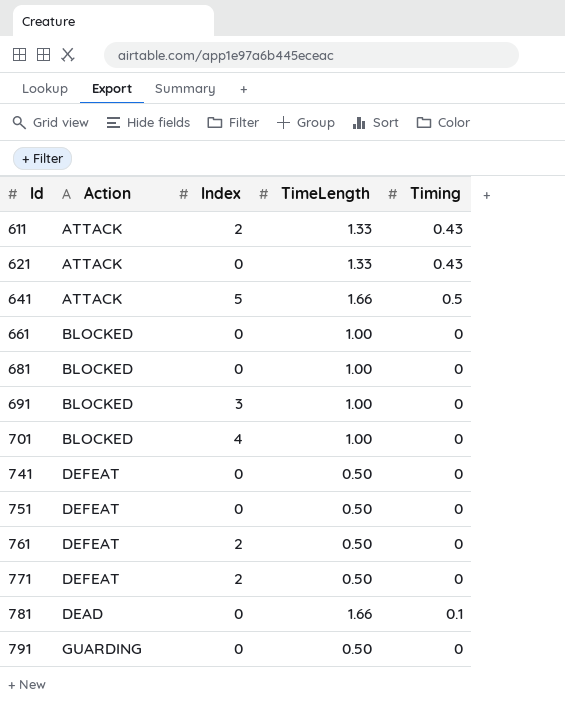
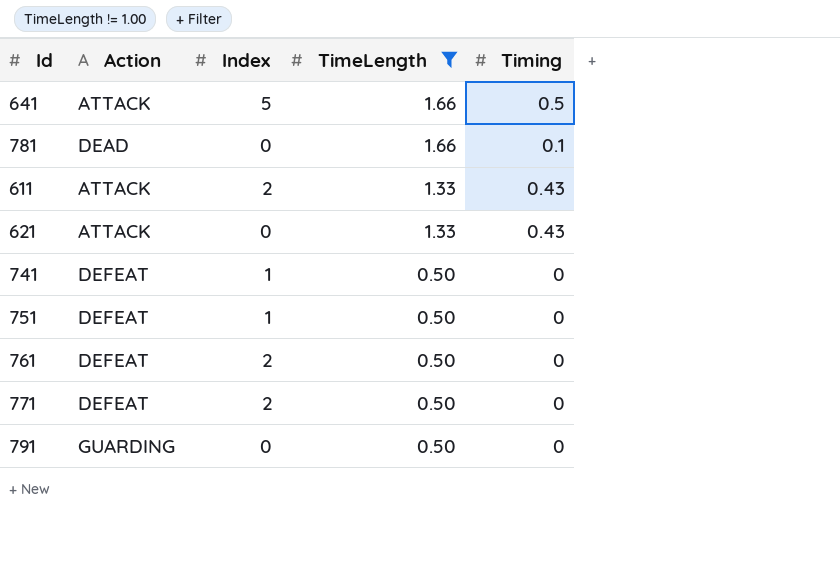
filter: none -> TimeLength != 1.00
row order: Id ascending -> TimeLength descending
741 | Index: 0 -> 1
751 | Index: 0 -> 1

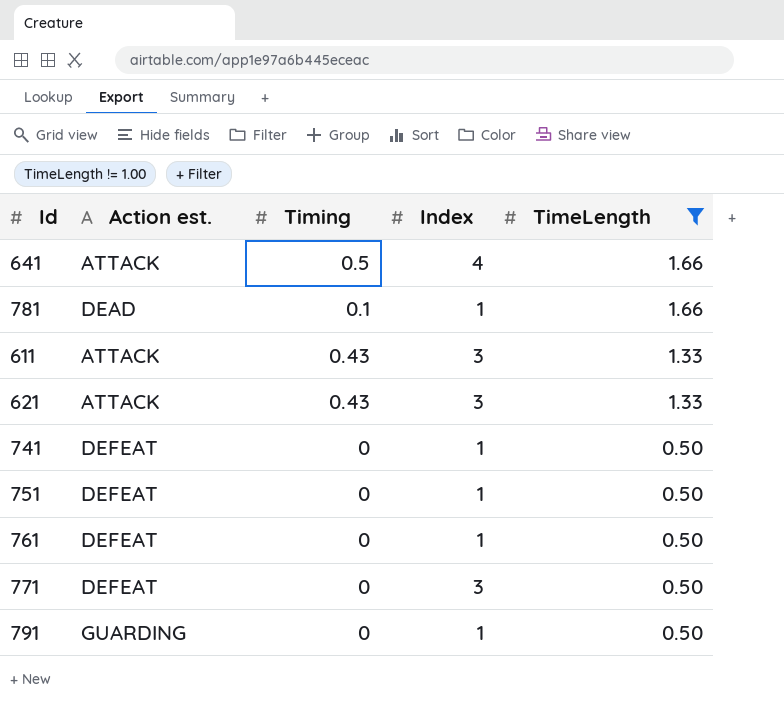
column name: Action -> Action est.
column Timing | position: 5 -> 3
641 | Index: 5 -> 4
781 | Index: 0 -> 1
611 | Index: 2 -> 3
621 | Index: 0 -> 3
761 | Index: 2 -> 1
771 | Index: 2 -> 3
791 | Index: 0 -> 1

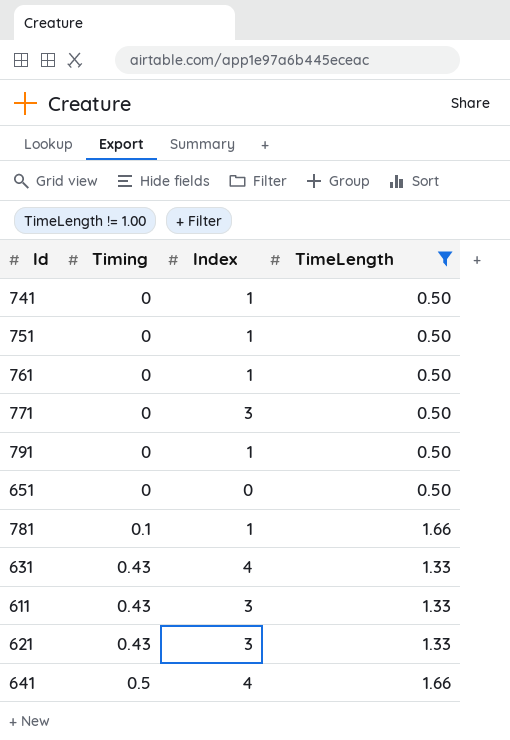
row order: TimeLength descending -> Timing ascending
column Action est. | position: 2 -> none
row 651: none -> 0 | 0 | 0.50
row 631: none -> 0.43 | 4 | 1.33

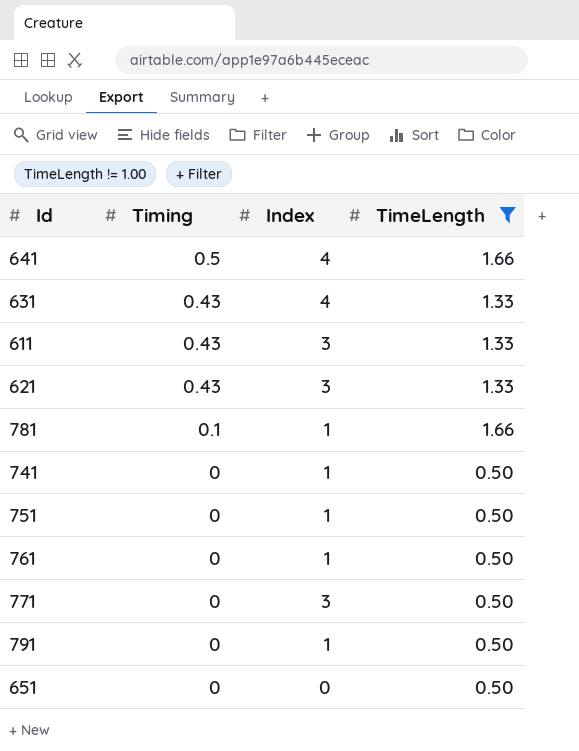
row order: Timing ascending -> Timing descending

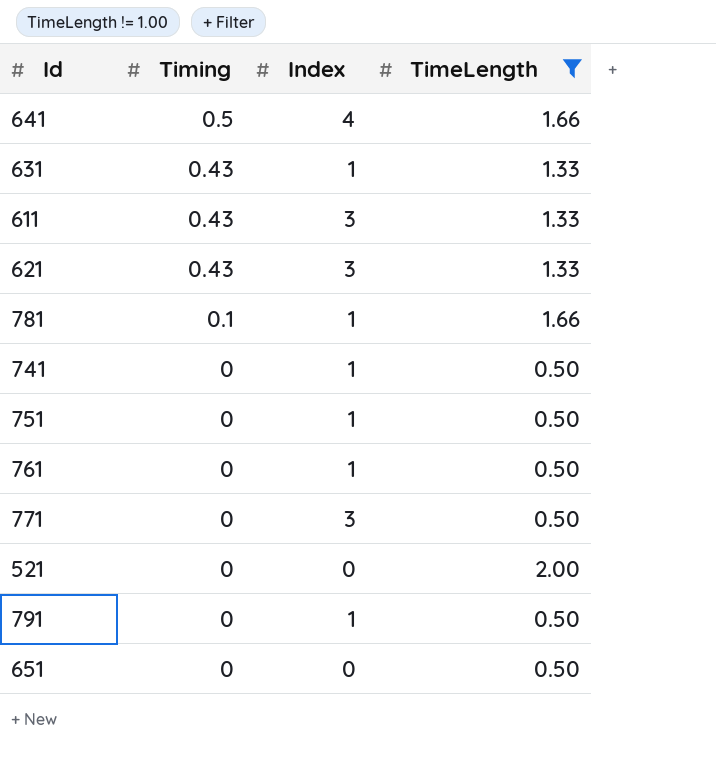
631 | Index: 4 -> 1
row 521: none -> 0 | 0 | 2.00

